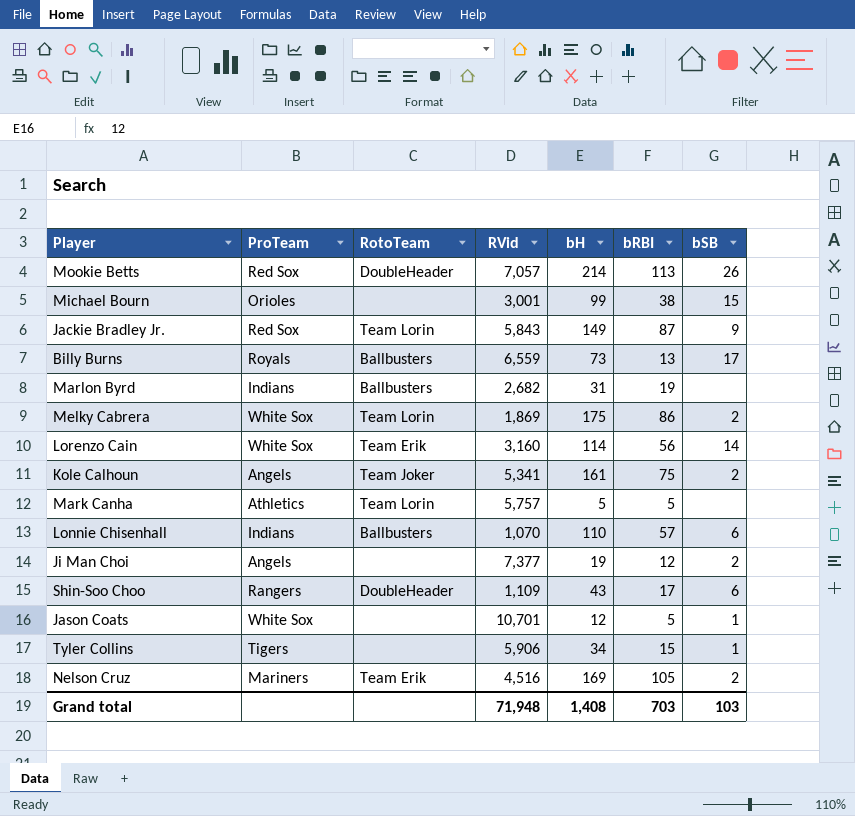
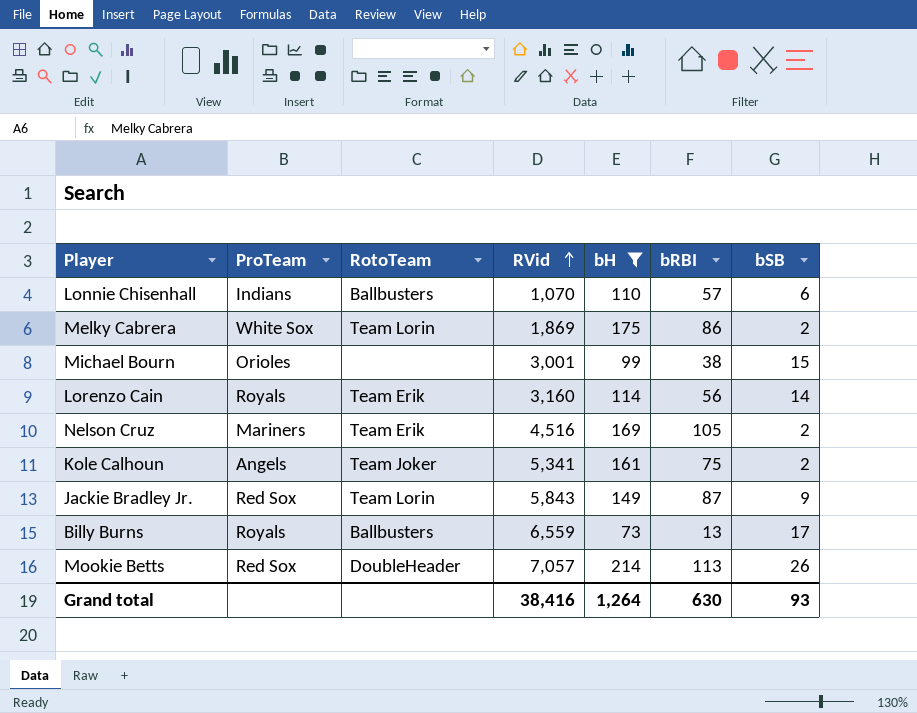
filter: none -> bH >= 73
row order: none -> RVid ascending
Lorenzo Cain | ProTeam: White Sox -> Royals
Grand total | RVid: 71,948 -> 38,416
Grand total | bH: 1,408 -> 1,264
Grand total | bRBI: 703 -> 630
Grand total | bSB: 103 -> 93

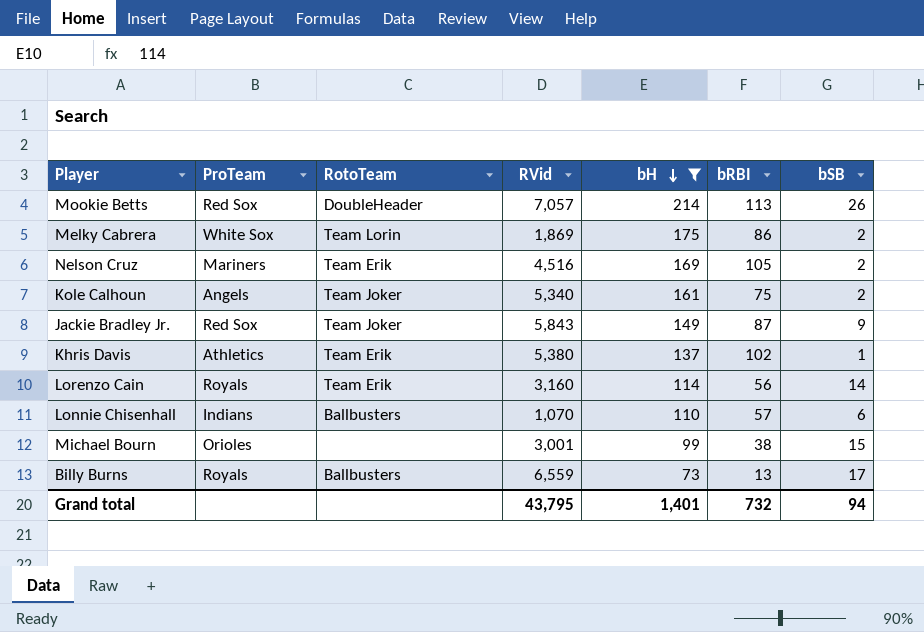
row order: RVid ascending -> bH descending
Kole Calhoun | RVid: 5,341 -> 5,340
Jackie Bradley Jr. | RotoTeam: Team Lorin -> Team Joker
row Khris Davis: none -> Athletics | Team Erik | 5,380 | 137 | 102 | 1
Grand total | RVid: 38,416 -> 43,795
Grand total | bH: 1,264 -> 1,401
Grand total | bRBI: 630 -> 732
Grand total | bSB: 93 -> 94

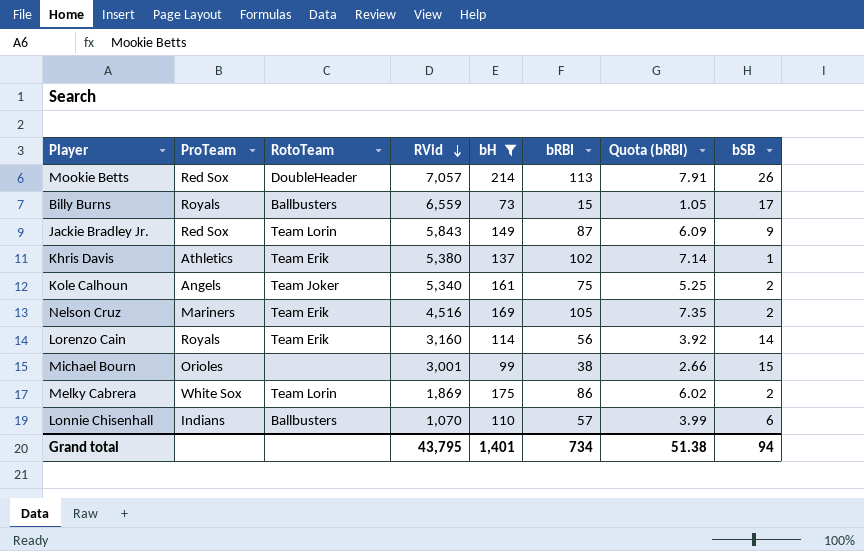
row order: bH descending -> RVid descending
column Quota (bRBI) | formula: none -> [bRBI] * 0.07
Billy Burns | bRBI: 13 -> 15
Jackie Bradley Jr. | RotoTeam: Team Joker -> Team Lorin
Grand total | bRBI: 732 -> 734

